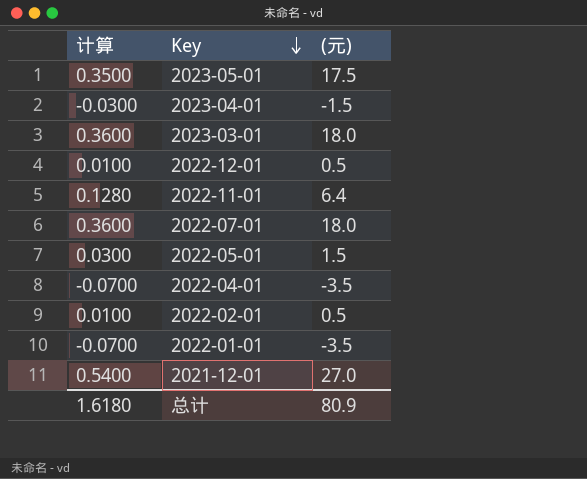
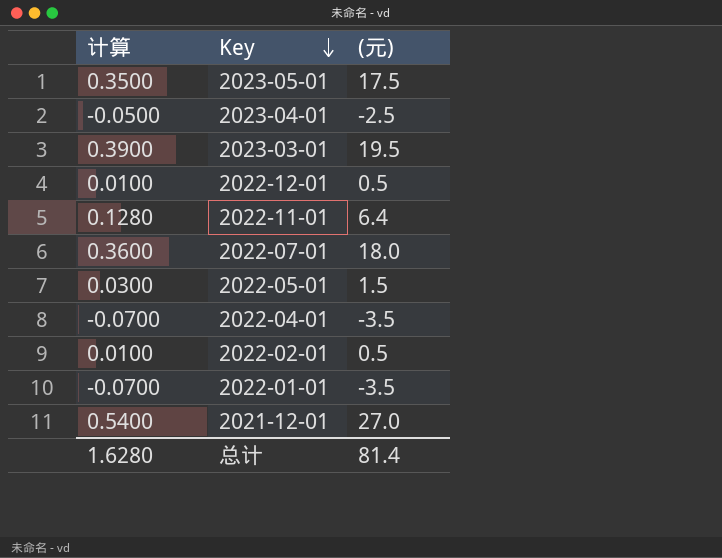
2023-04-01 | 计算: -0.0300 -> -0.0500
2023-04-01 | (元): -1.5 -> -2.5
2023-03-01 | 计算: 0.3600 -> 0.3900
2023-03-01 | (元): 18.0 -> 19.5
总计 | 计算: 1.6180 -> 1.6280
总计 | (元): 80.9 -> 81.4

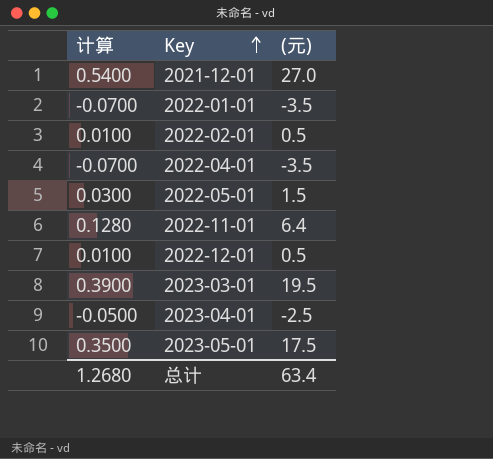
row order: Key descending -> Key ascending
row 2022-07-01: 0.3600 | 18.0 -> none
总计 | 计算: 1.6280 -> 1.2680
总计 | (元): 81.4 -> 63.4

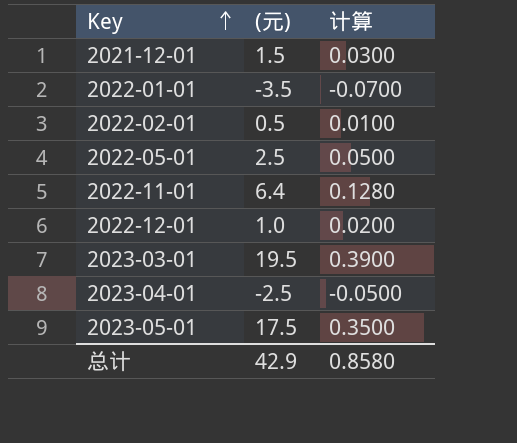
column 计算 | position: 1 -> 3
row 2022-04-01: -0.0700 | -3.5 -> none
2021-12-01 | (元): 27.0 -> 1.5
2021-12-01 | 计算: 0.5400 -> 0.0300
2022-05-01 | (元): 1.5 -> 2.5
2022-05-01 | 计算: 0.0300 -> 0.0500
2022-12-01 | (元): 0.5 -> 1.0
2022-12-01 | 计算: 0.0100 -> 0.0200
总计 | (元): 63.4 -> 42.9
总计 | 计算: 1.2680 -> 0.8580

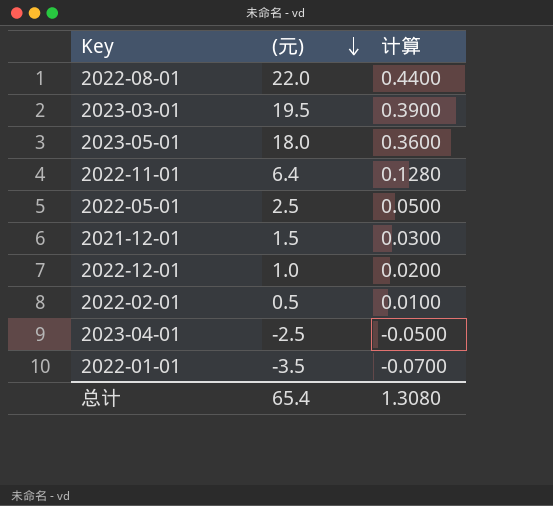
row order: Key ascending -> (元) descending
row 2022-08-01: none -> 22.0 | 0.4400
2023-05-01 | (元): 17.5 -> 18.0
2023-05-01 | 计算: 0.3500 -> 0.3600
总计 | (元): 42.9 -> 65.4
总计 | 计算: 0.8580 -> 1.3080

